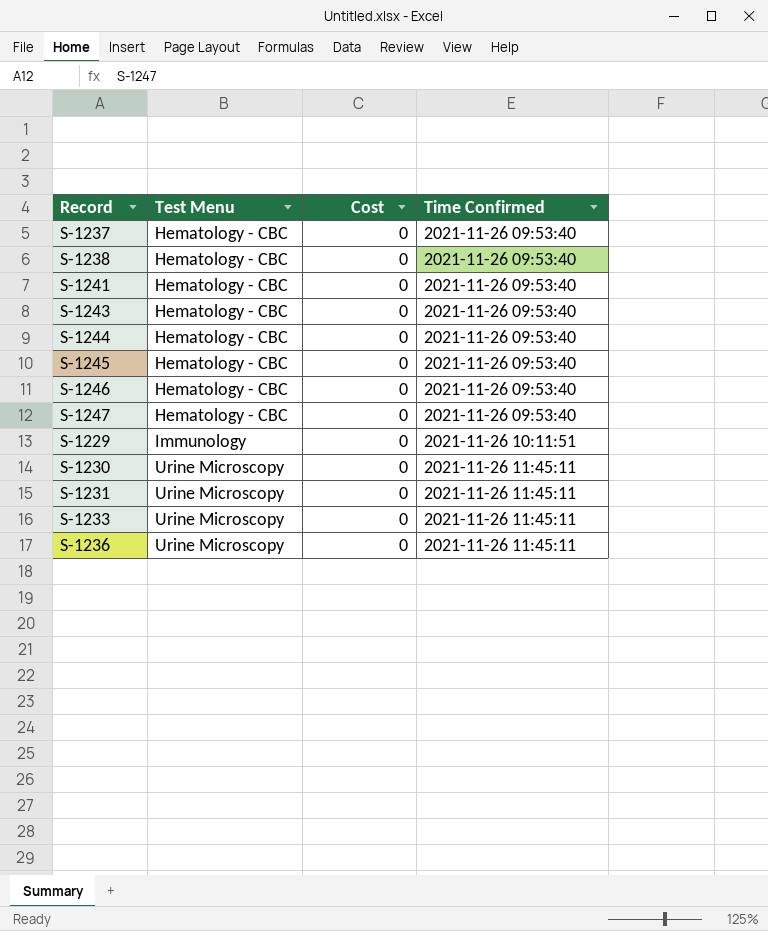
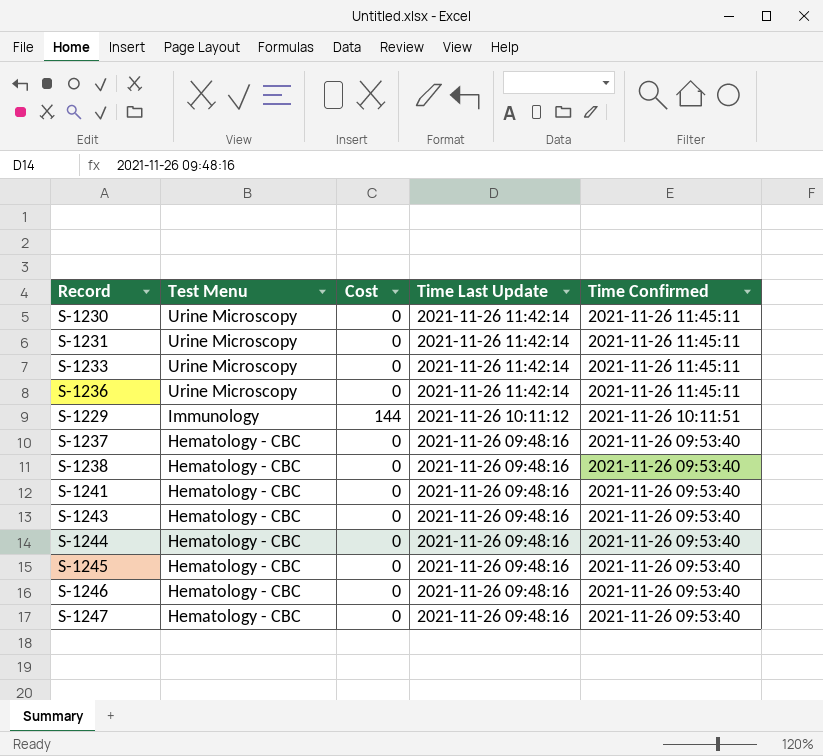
row order: Test Menu ascending -> Test Menu descending
column Time Last Update | position: none -> 4
S-1229 | Cost: 0 -> 144

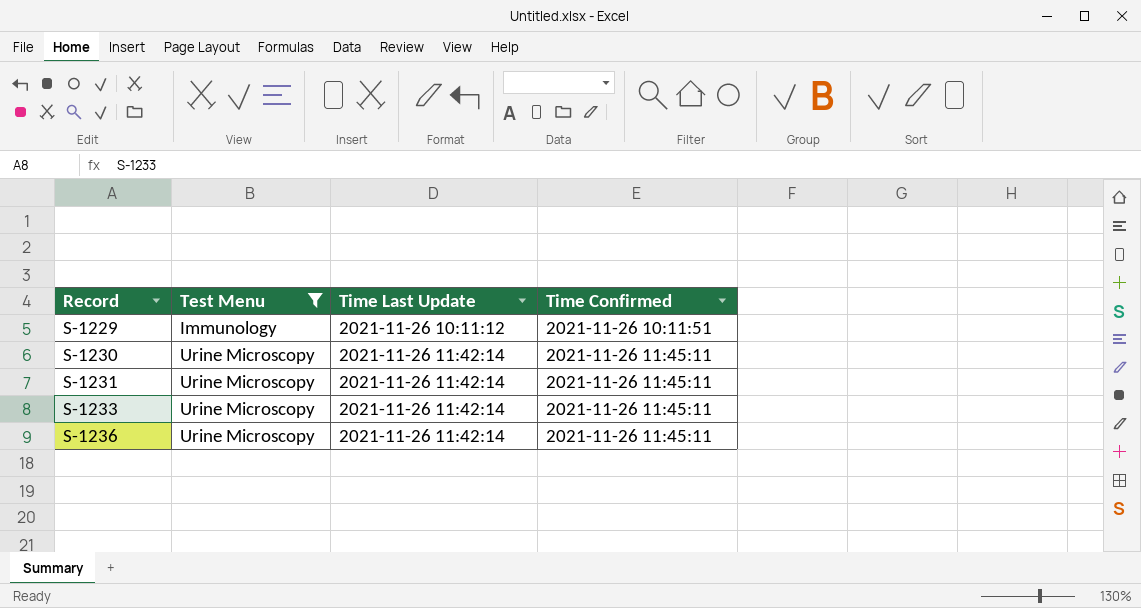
filter: none -> Test Menu != Hematology - CBC
row order: Test Menu descending -> Record ascending
column Cost | position: 3 -> none

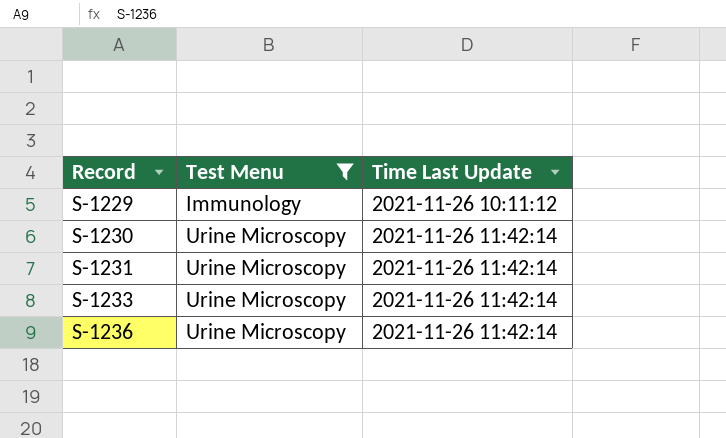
column Time Confirmed | position: 4 -> none

